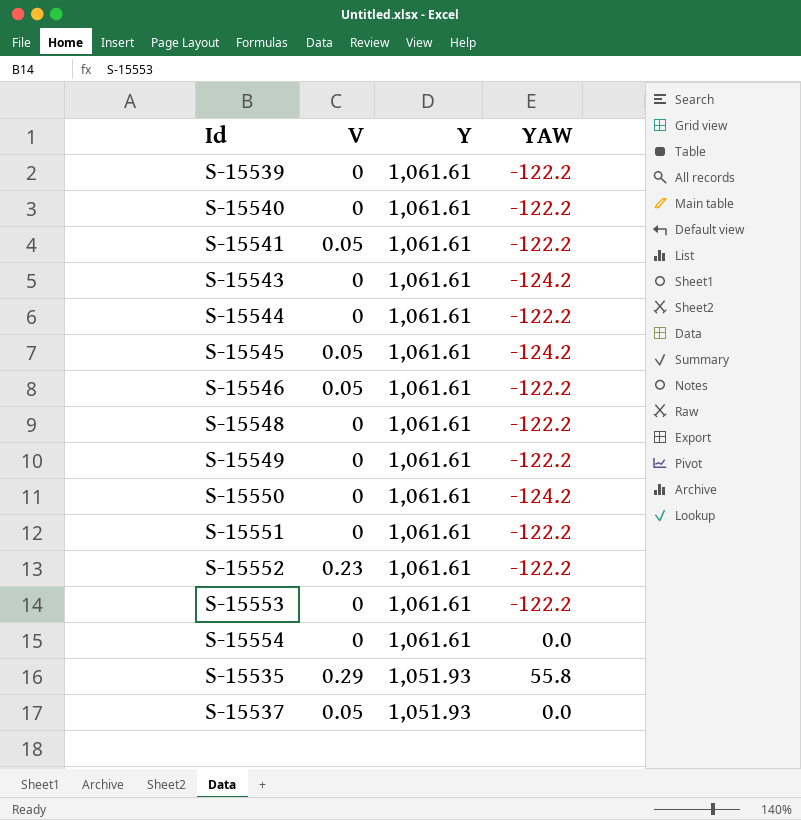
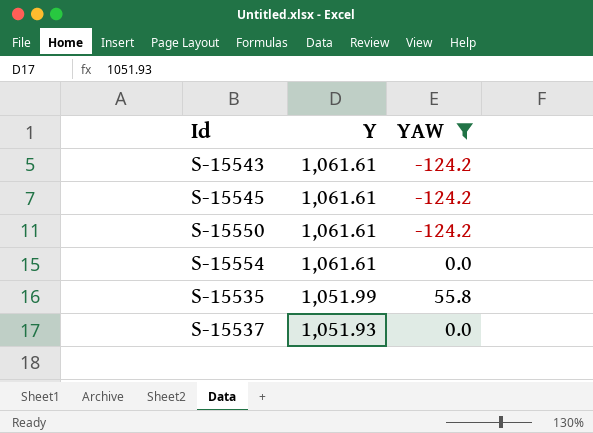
filter: none -> YAW != -122.2
column V | position: 2 -> none
S-15535 | Y: 1,051.93 -> 1,051.99

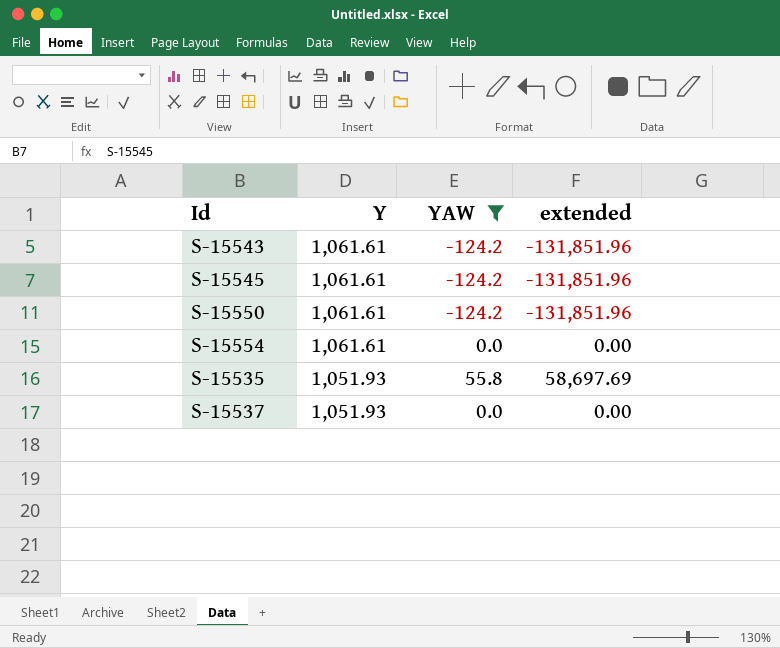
column extended | formula: none -> [Y] * [YAW]
S-15535 | Y: 1,051.99 -> 1,051.93

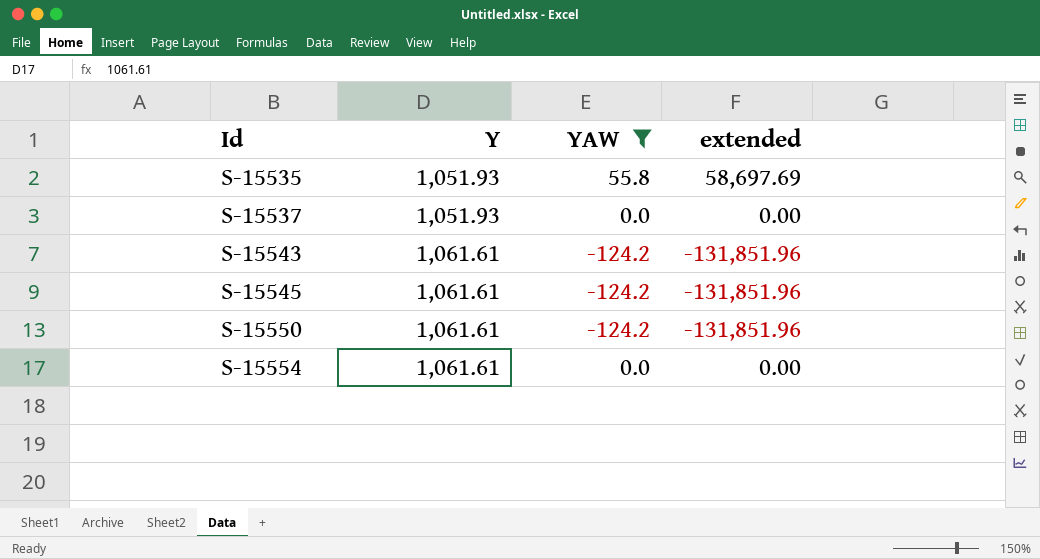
row order: Y descending -> Id ascending

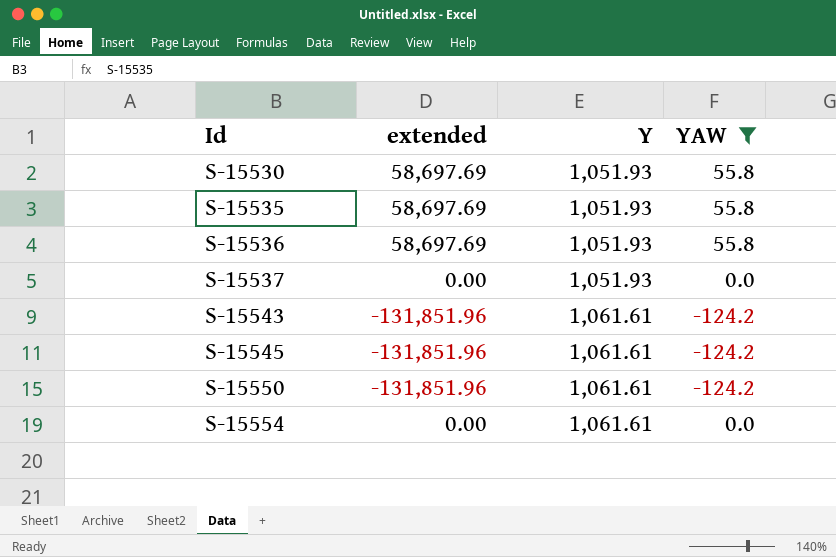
column extended | position: 4 -> 2
row S-15530: none -> 58,697.69 | 1,051.93 | 55.8
row S-15536: none -> 58,697.69 | 1,051.93 | 55.8

